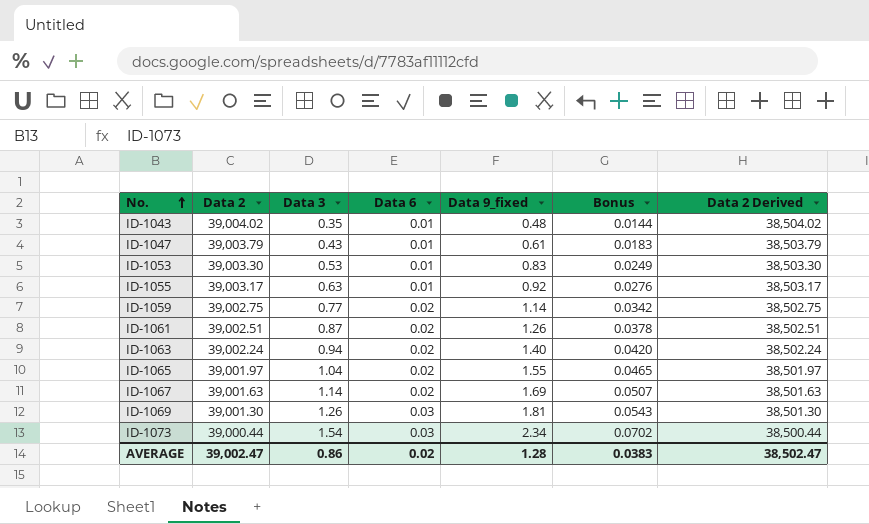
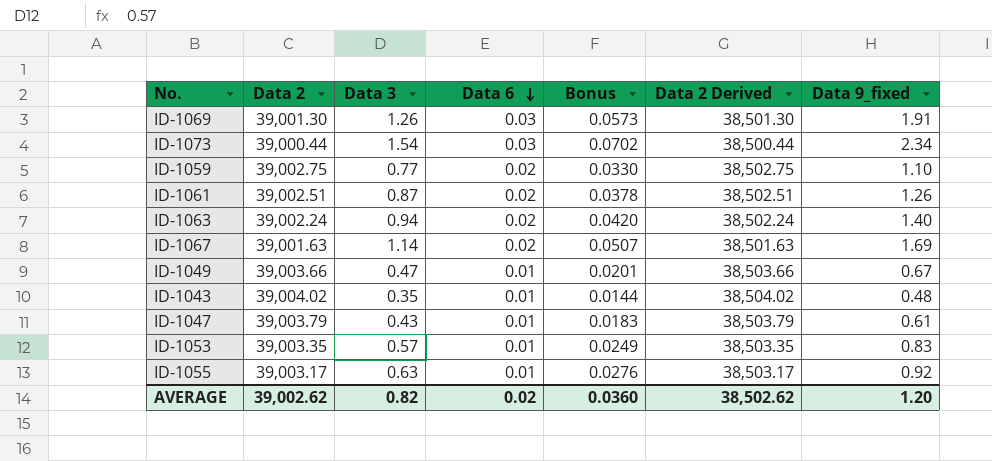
row order: No. ascending -> Data 6 descending
column Data 9_fixed | position: 5 -> 7
row ID-1065: 39,001.97 | 1.04 | 0.02 | 1.55 | 0.0465 | 38,501.97 -> none
ID-1069 | Bonus: 0.0543 -> 0.0573
ID-1069 | Data 9_fixed: 1.81 -> 1.91
ID-1059 | Bonus: 0.0342 -> 0.0330
ID-1059 | Data 9_fixed: 1.14 -> 1.10
row ID-1049: none -> 39,003.66 | 0.47 | 0.01 | 0.0201 | 38,503.66 | 0.67
ID-1053 | Data 2: 39,003.30 -> 39,003.35
ID-1053 | Data 3: 0.53 -> 0.57
ID-1053 | Data 2 Derived: 38,503.30 -> 38,503.35
AVERAGE | Data 2: 39,002.47 -> 39,002.62
AVERAGE | Data 3: 0.86 -> 0.82
AVERAGE | Bonus: 0.0383 -> 0.0360
AVERAGE | Data 2 Derived: 38,502.47 -> 38,502.62
AVERAGE | Data 9_fixed: 1.28 -> 1.20

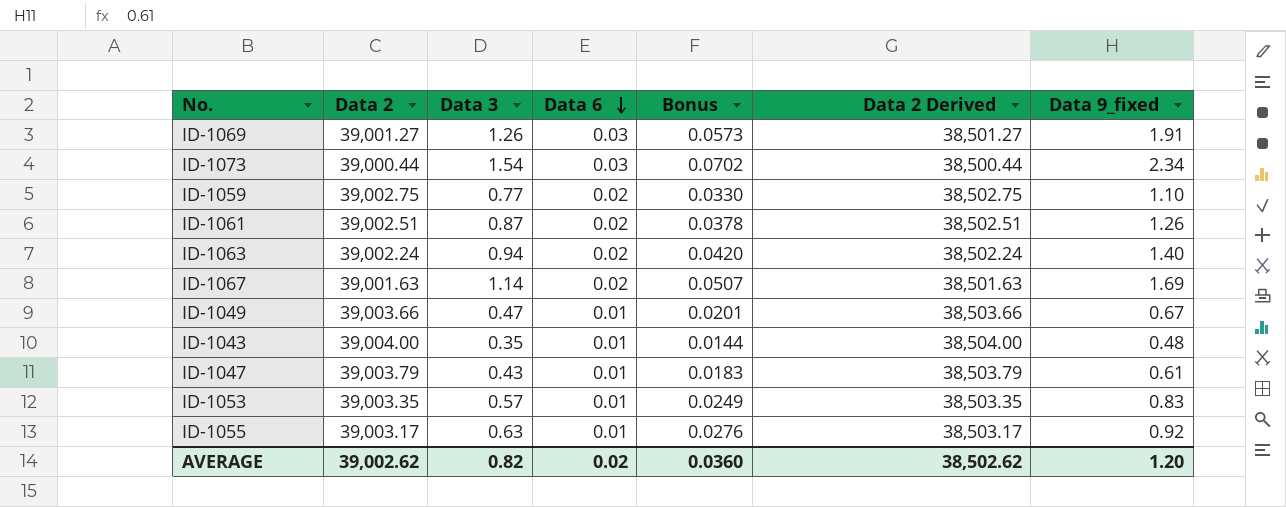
ID-1069 | Data 2: 39,001.30 -> 39,001.27
ID-1069 | Data 2 Derived: 38,501.30 -> 38,501.27
ID-1043 | Data 2: 39,004.02 -> 39,004.00
ID-1043 | Data 2 Derived: 38,504.02 -> 38,504.00

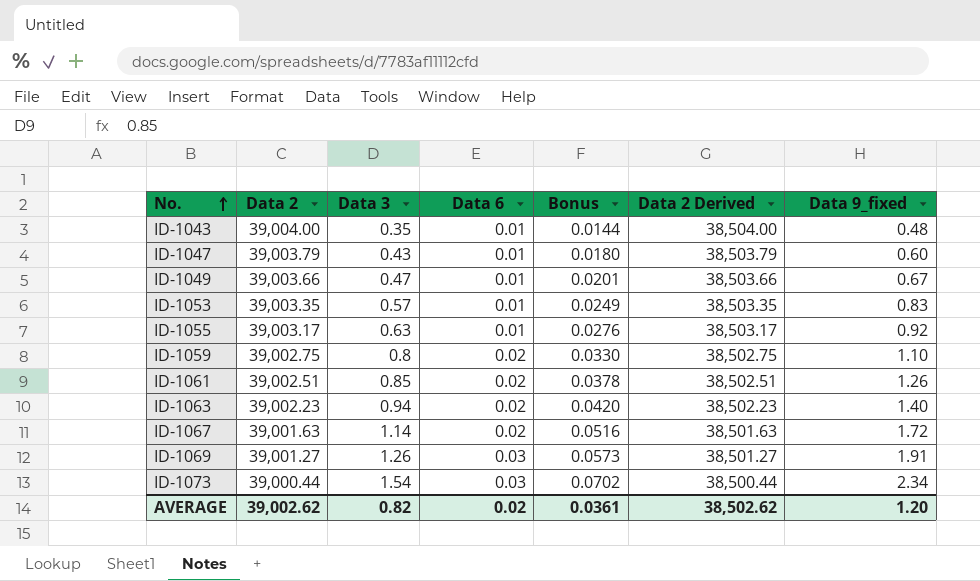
row order: Data 6 descending -> No. ascending
ID-1047 | Bonus: 0.0183 -> 0.0180
ID-1047 | Data 9_fixed: 0.61 -> 0.60
ID-1059 | Data 3: 0.77 -> 0.8
ID-1061 | Data 3: 0.87 -> 0.85
ID-1063 | Data 2: 39,002.24 -> 39,002.23
ID-1063 | Data 2 Derived: 38,502.24 -> 38,502.23
ID-1067 | Bonus: 0.0507 -> 0.0516
ID-1067 | Data 9_fixed: 1.69 -> 1.72
AVERAGE | Bonus: 0.0360 -> 0.0361

